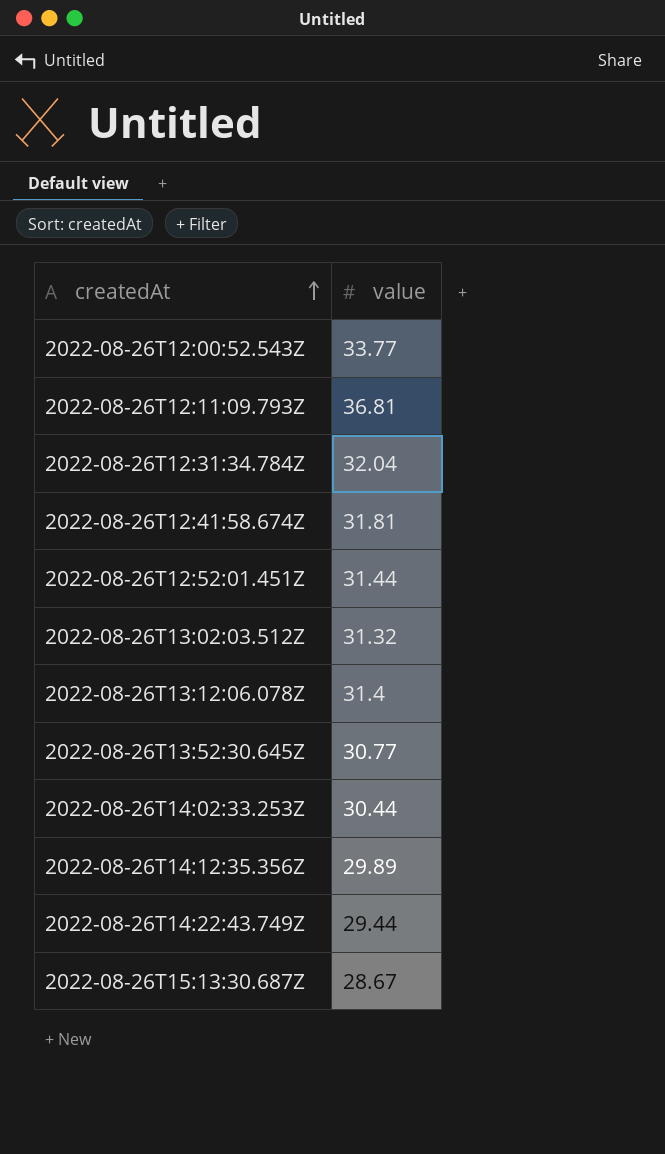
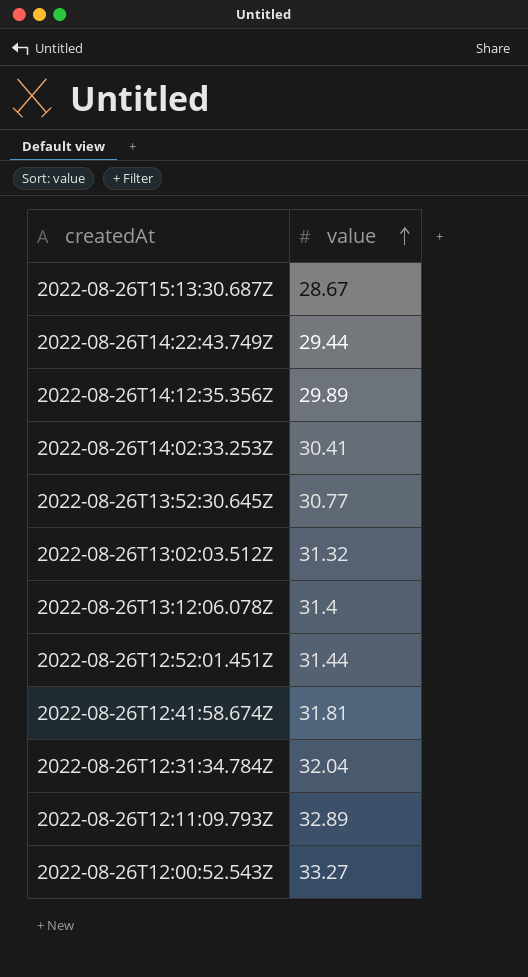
row order: createdAt ascending -> value ascending
2022-08-26T14:02:33.253Z | value: 30.44 -> 30.41
2022-08-26T12:11:09.793Z | value: 36.81 -> 32.89
2022-08-26T12:00:52.543Z | value: 33.77 -> 33.27

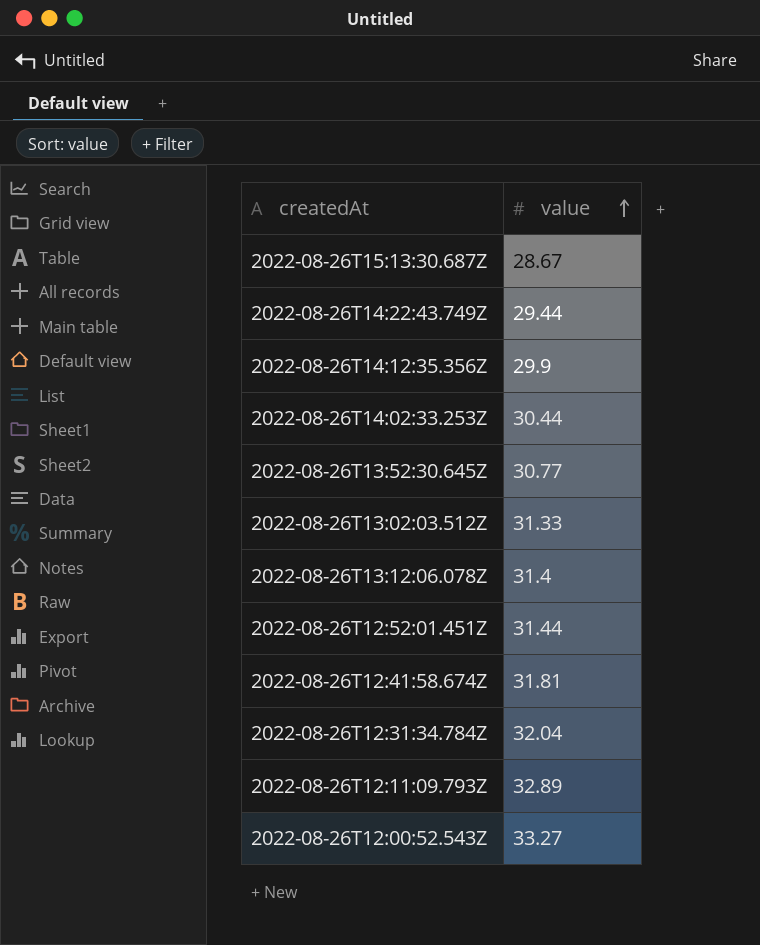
2022-08-26T14:12:35.356Z | value: 29.89 -> 29.9
2022-08-26T14:02:33.253Z | value: 30.41 -> 30.44
2022-08-26T13:02:03.512Z | value: 31.32 -> 31.33

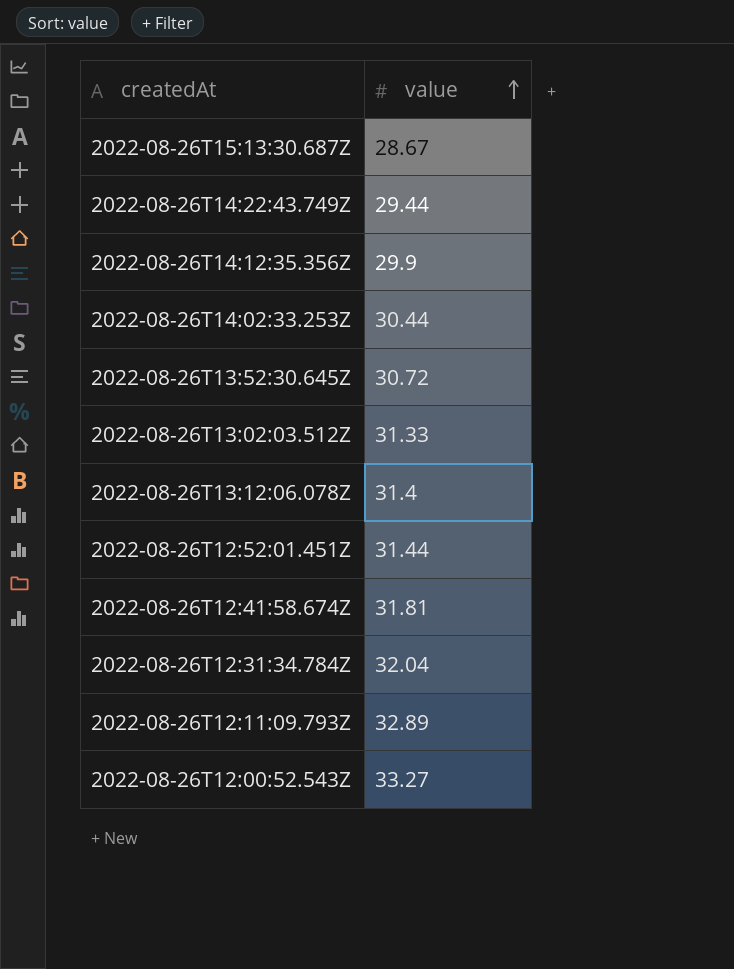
2022-08-26T13:52:30.645Z | value: 30.77 -> 30.72

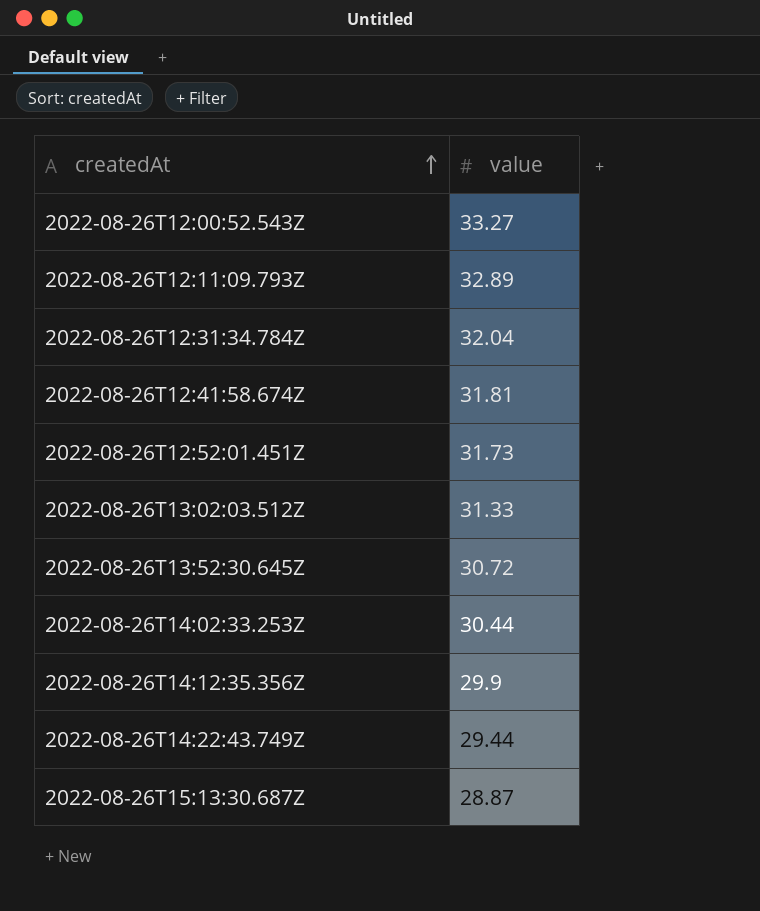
row order: value ascending -> createdAt ascending
row 2022-08-26T13:12:06.078Z: 31.4 -> none
2022-08-26T12:52:01.451Z | value: 31.44 -> 31.73
2022-08-26T15:13:30.687Z | value: 28.67 -> 28.87

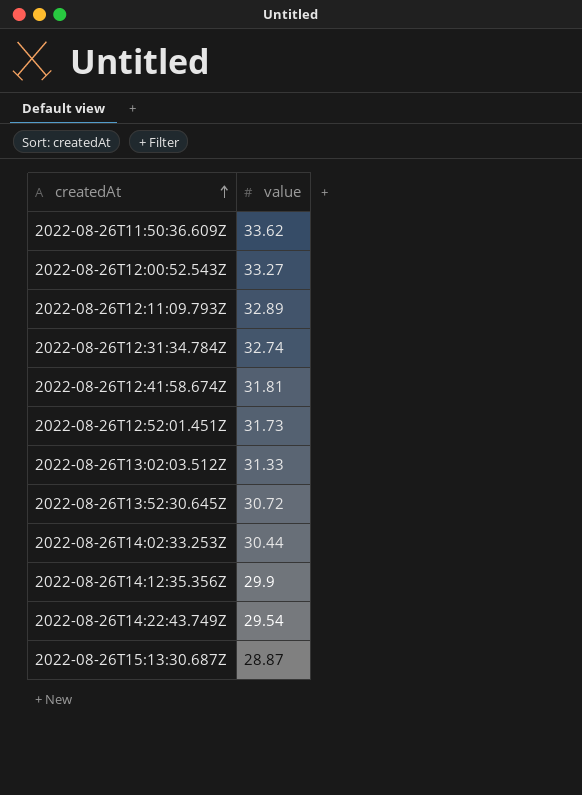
row 2022-08-26T11:50:36.609Z: none -> 33.62
2022-08-26T12:31:34.784Z | value: 32.04 -> 32.74
2022-08-26T14:22:43.749Z | value: 29.44 -> 29.54

